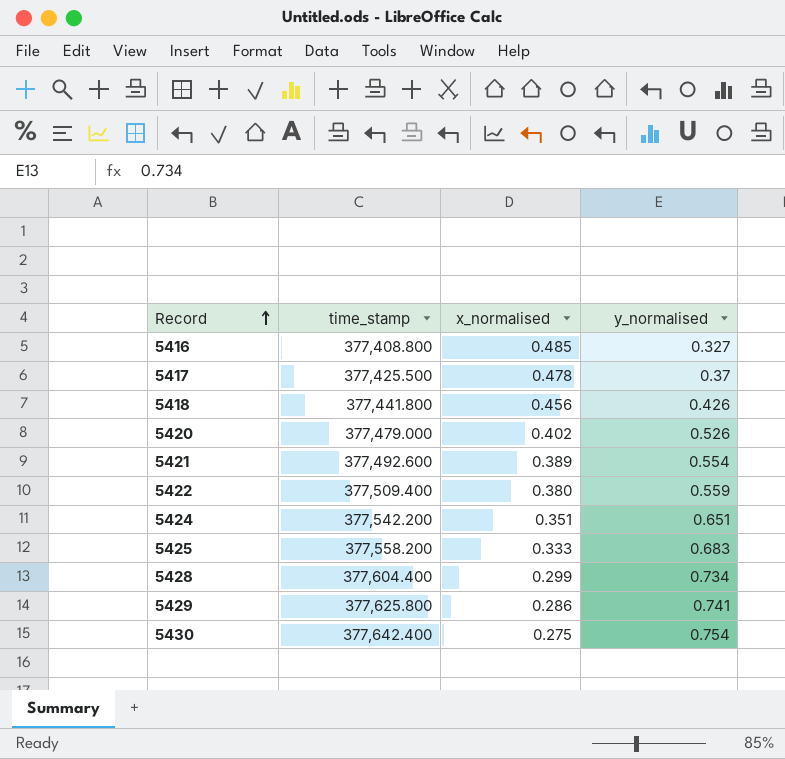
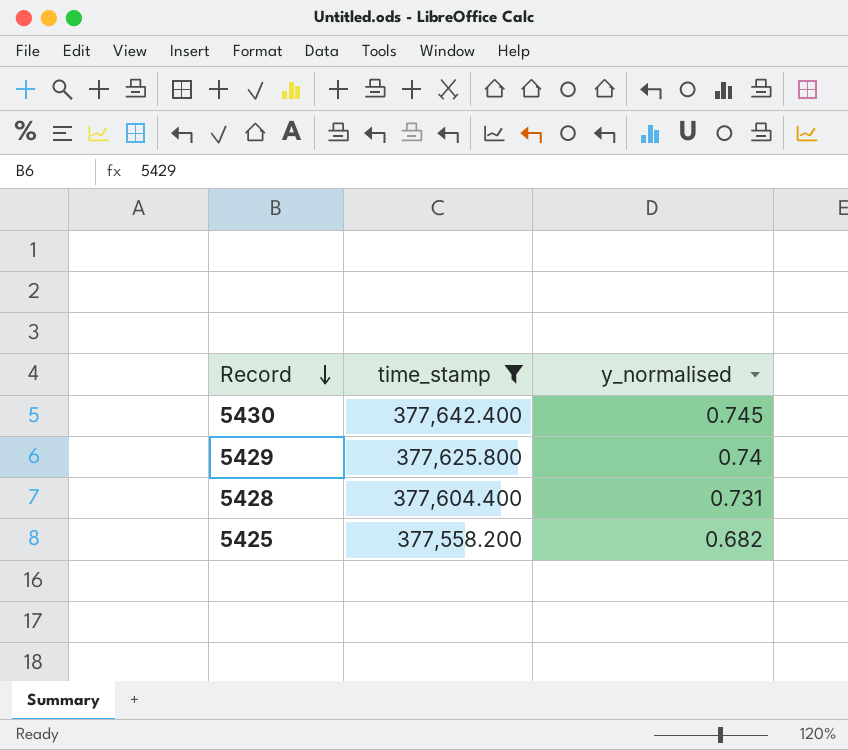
filter: none -> time_stamp >= 377,558.200
row order: Record ascending -> Record descending
column x_normalised | position: 3 -> none
5430 | y_normalised: 0.754 -> 0.745
5429 | y_normalised: 0.741 -> 0.74
5428 | y_normalised: 0.734 -> 0.731
5425 | y_normalised: 0.683 -> 0.682

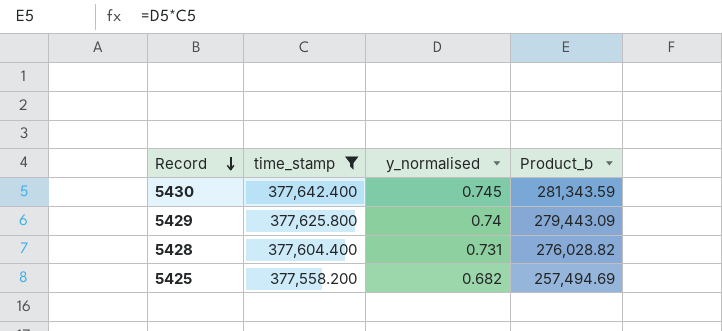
column Product_b | formula: none -> [time_stamp] * [y_normalised]

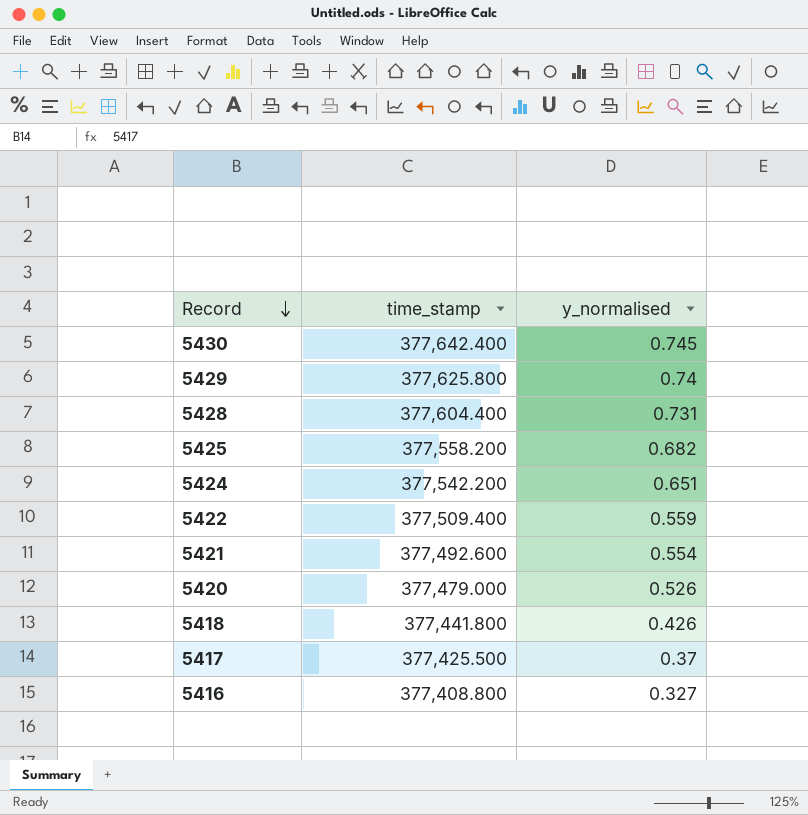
filter: time_stamp >= 377,558.200 -> none
column Product_b | formula: [time_stamp] * [y_normalised] -> none

